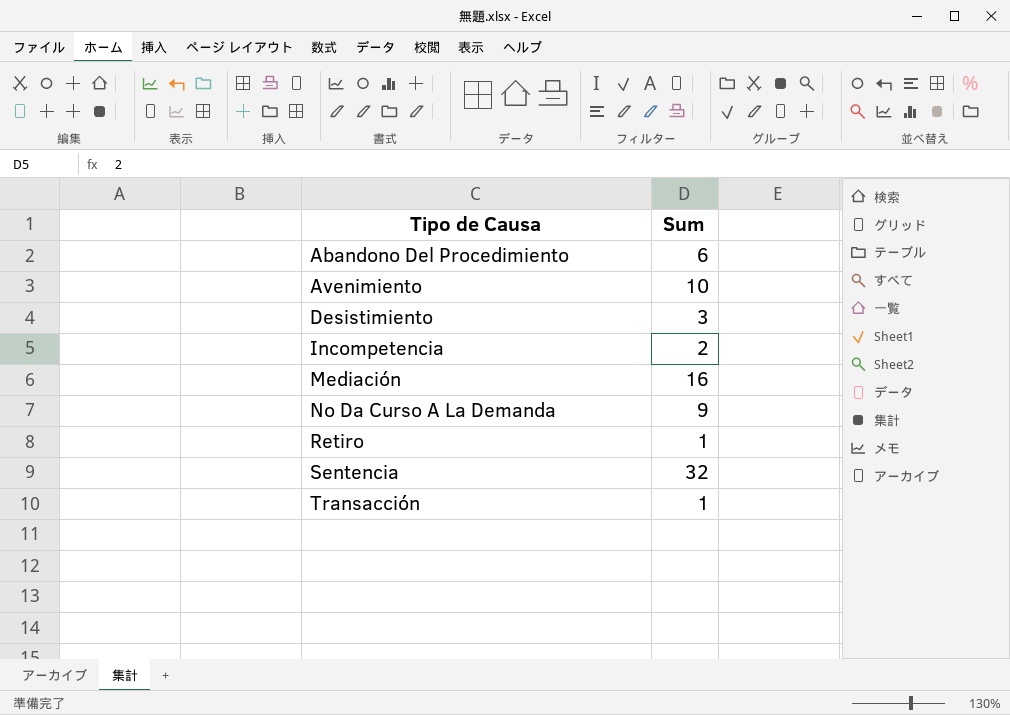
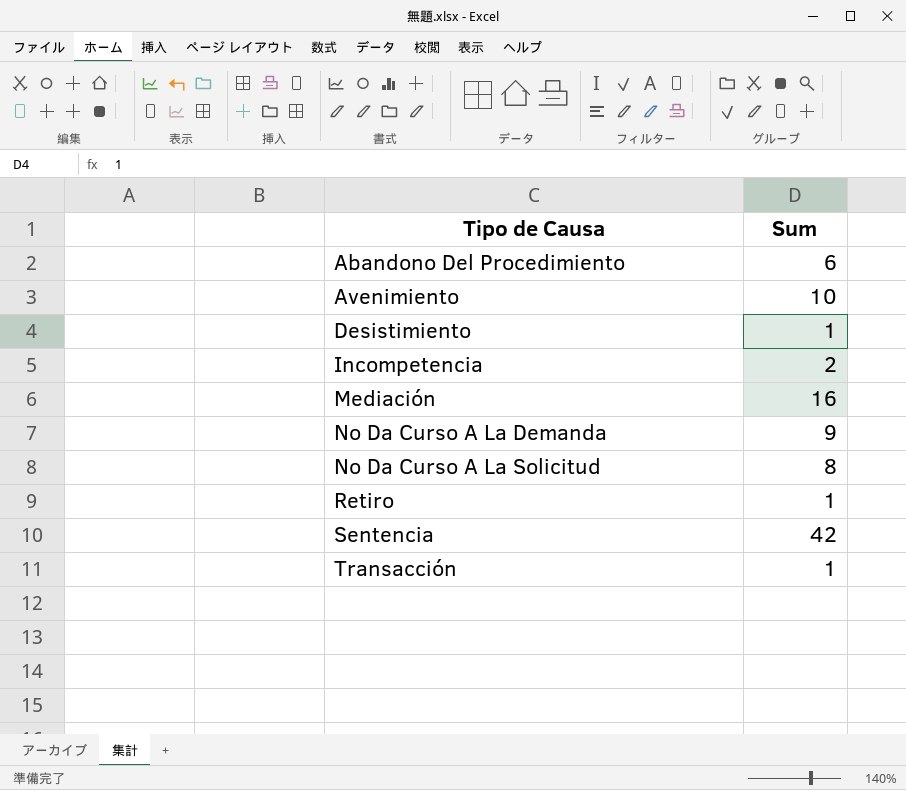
Desistimiento | Sum: 3 -> 1
row No Da Curso A La Solicitud: none -> 8
Sentencia | Sum: 32 -> 42

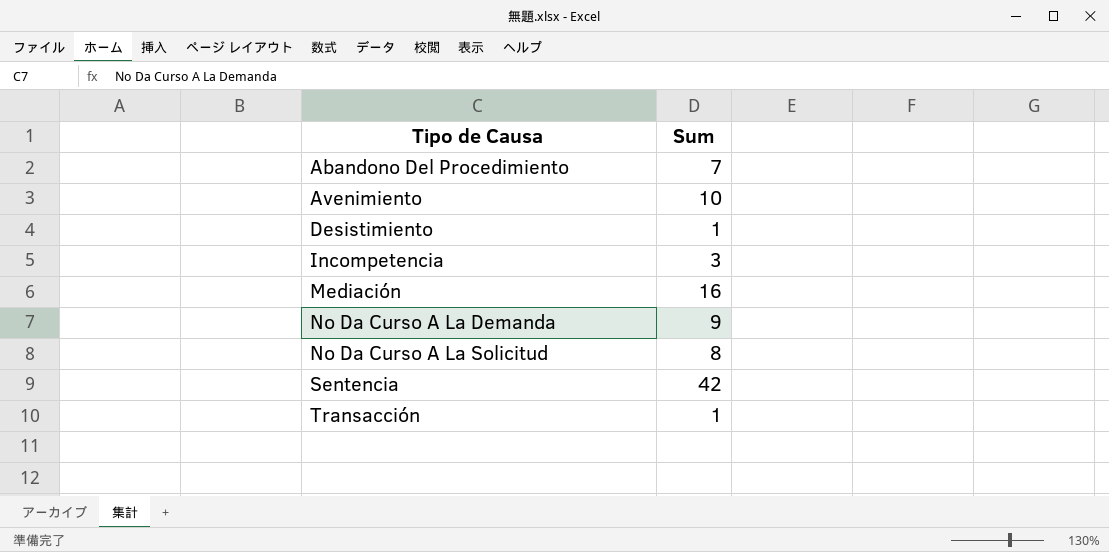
row Retiro: 1 -> none
Abandono Del Procedimiento | Sum: 6 -> 7
Incompetencia | Sum: 2 -> 3

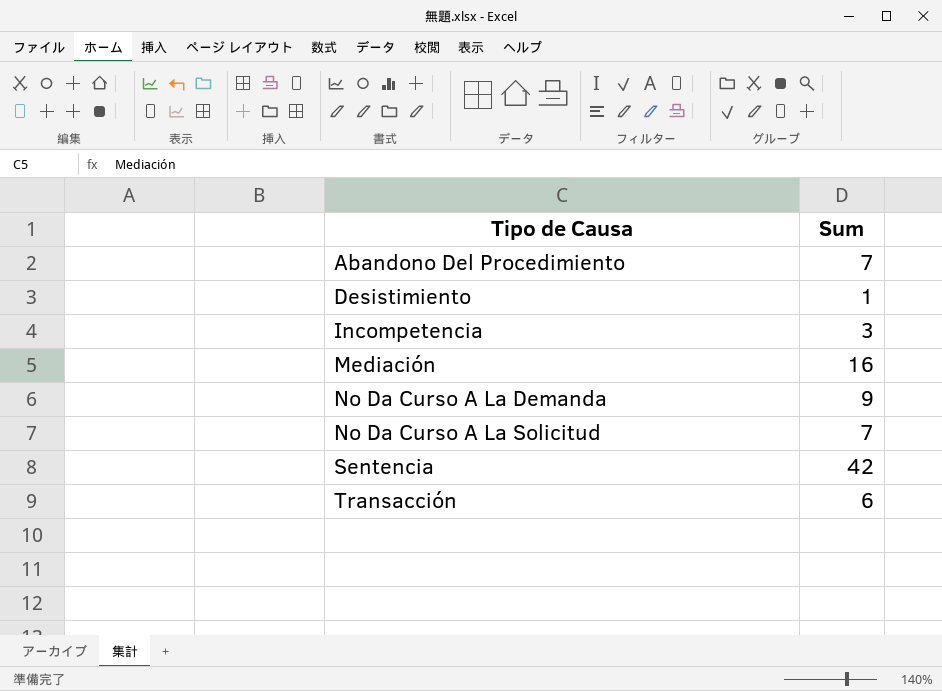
row Avenimiento: 10 -> none
No Da Curso A La Solicitud | Sum: 8 -> 7
Transacción | Sum: 1 -> 6

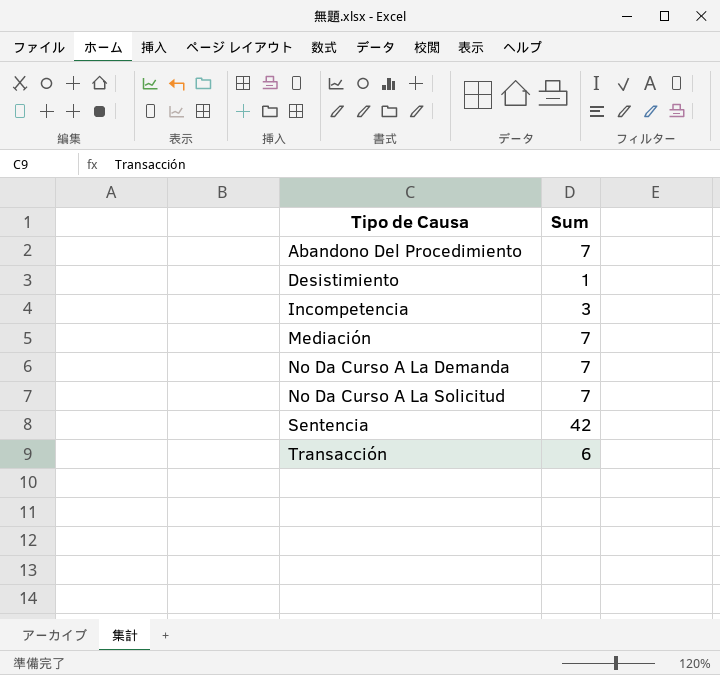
Mediación | Sum: 16 -> 7
No Da Curso A La Demanda | Sum: 9 -> 7

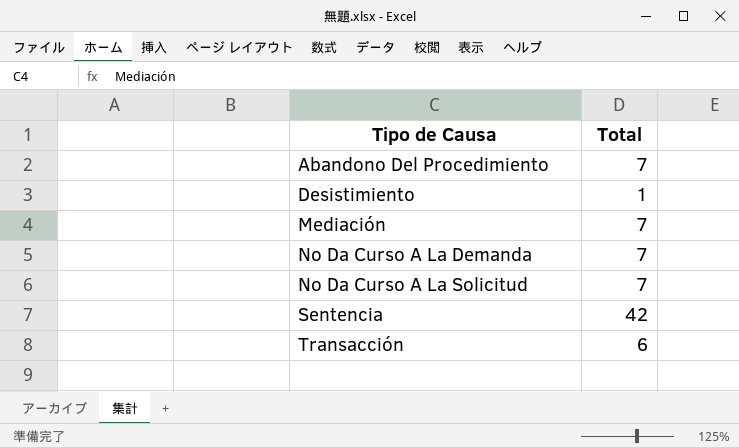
column name: Sum -> Total
row Incompetencia: 3 -> none

